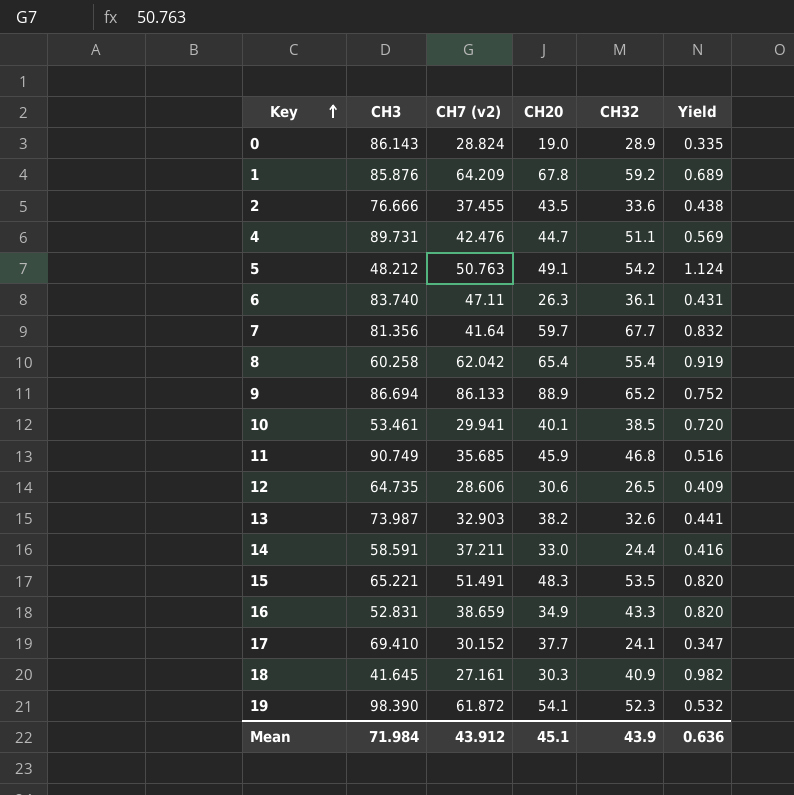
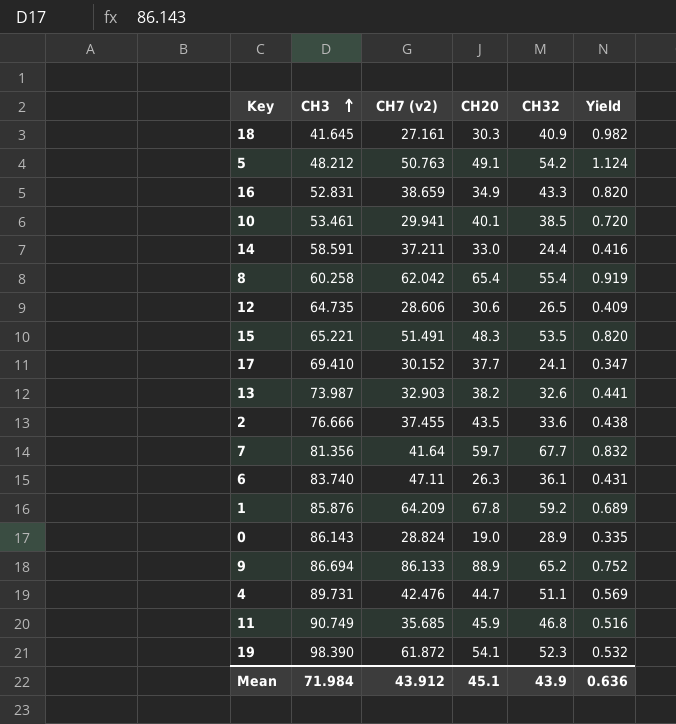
row order: Key ascending -> CH3 ascending

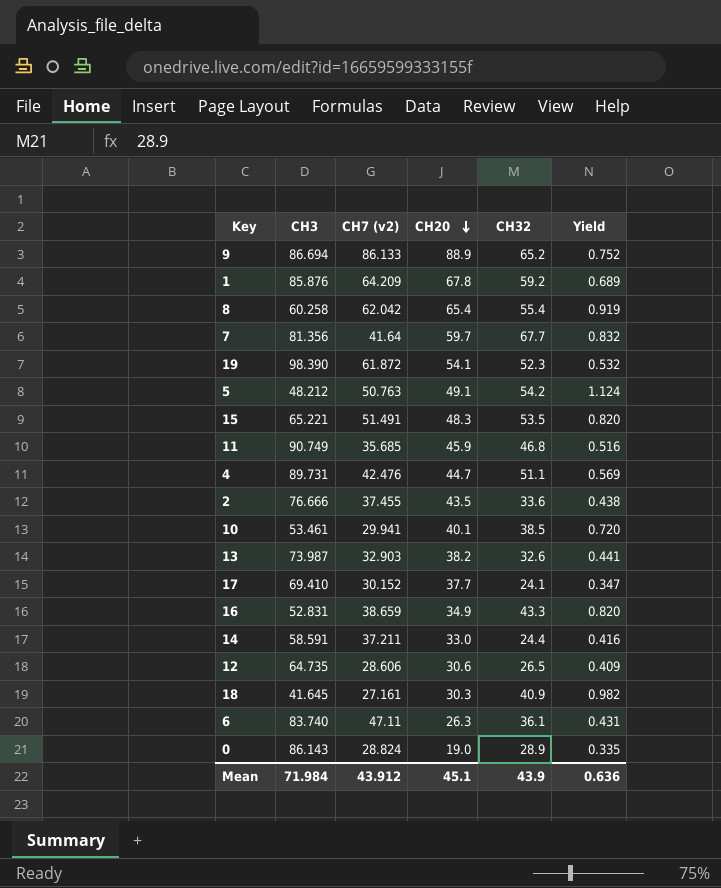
row order: CH3 ascending -> CH20 descending

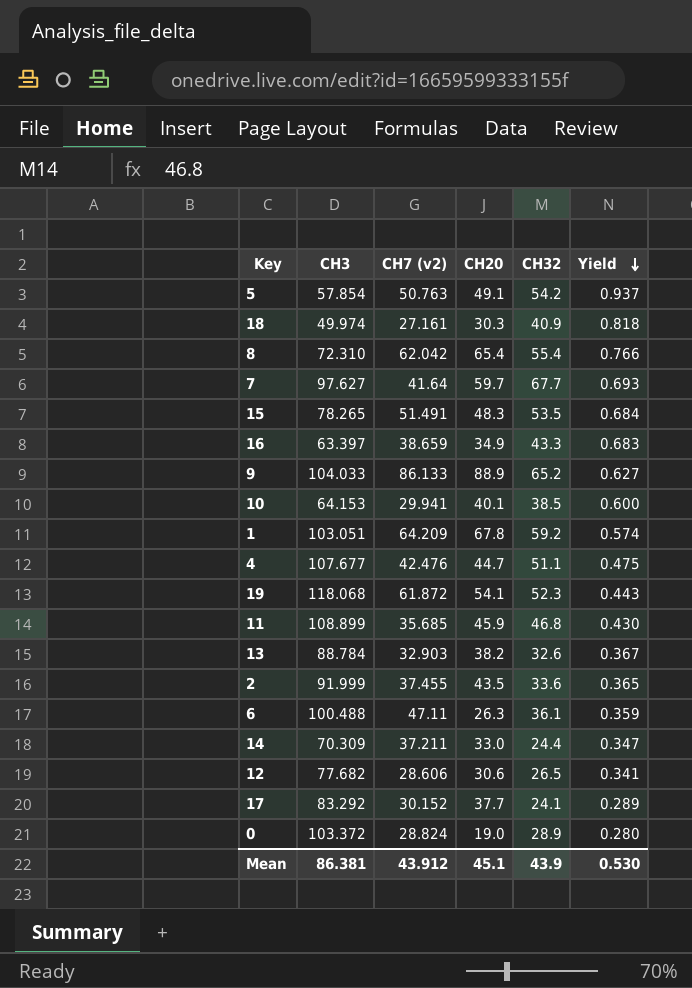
row order: CH20 descending -> Yield descending
5 | CH3: 48.212 -> 57.854
5 | Yield: 1.124 -> 0.937
18 | CH3: 41.645 -> 49.974
18 | Yield: 0.982 -> 0.818
8 | CH3: 60.258 -> 72.310
8 | Yield: 0.919 -> 0.766
7 | CH3: 81.356 -> 97.627
7 | Yield: 0.832 -> 0.693
15 | CH3: 65.221 -> 78.265
15 | Yield: 0.820 -> 0.684
16 | CH3: 52.831 -> 63.397
16 | Yield: 0.820 -> 0.683
9 | CH3: 86.694 -> 104.033
9 | Yield: 0.752 -> 0.627
10 | CH3: 53.461 -> 64.153
10 | Yield: 0.720 -> 0.600
1 | CH3: 85.876 -> 103.051
1 | Yield: 0.689 -> 0.574
4 | CH3: 89.731 -> 107.677
4 | Yield: 0.569 -> 0.475
19 | CH3: 98.390 -> 118.068
19 | Yield: 0.532 -> 0.443
11 | CH3: 90.749 -> 108.899
11 | Yield: 0.516 -> 0.430
13 | CH3: 73.987 -> 88.784
13 | Yield: 0.441 -> 0.367
2 | CH3: 76.666 -> 91.999
2 | Yield: 0.438 -> 0.365
6 | CH3: 83.740 -> 100.488
6 | Yield: 0.431 -> 0.359
14 | CH3: 58.591 -> 70.309
14 | Yield: 0.416 -> 0.347
12 | CH3: 64.735 -> 77.682
12 | Yield: 0.409 -> 0.341
17 | CH3: 69.410 -> 83.292
17 | Yield: 0.347 -> 0.289
0 | CH3: 86.143 -> 103.372
0 | Yield: 0.335 -> 0.280
Mean | CH3: 71.984 -> 86.381
Mean | Yield: 0.636 -> 0.530

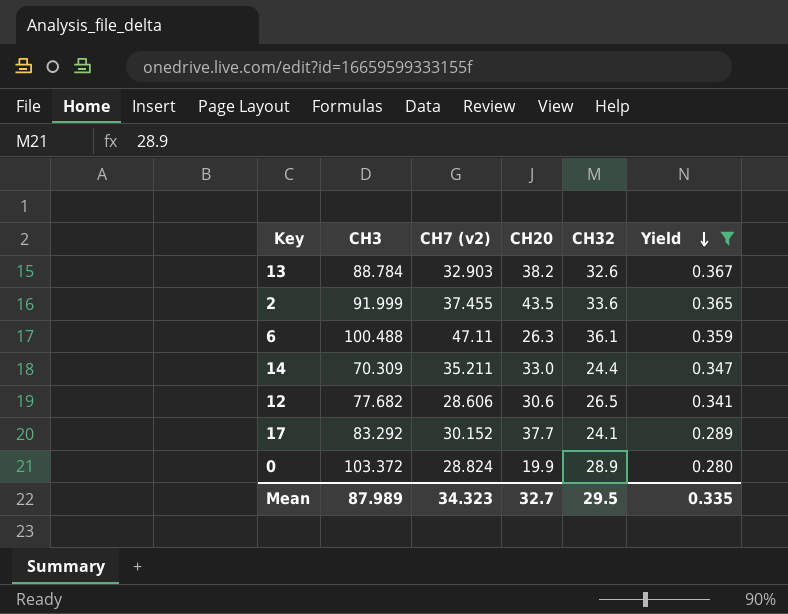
filter: none -> Yield <= 0.367
14 | CH7 (v2): 37.211 -> 35.211
0 | CH20: 19.0 -> 19.9
Mean | CH3: 86.381 -> 87.989
Mean | CH7 (v2): 43.912 -> 34.323
Mean | CH20: 45.1 -> 32.7
Mean | CH32: 43.9 -> 29.5
Mean | Yield: 0.530 -> 0.335

